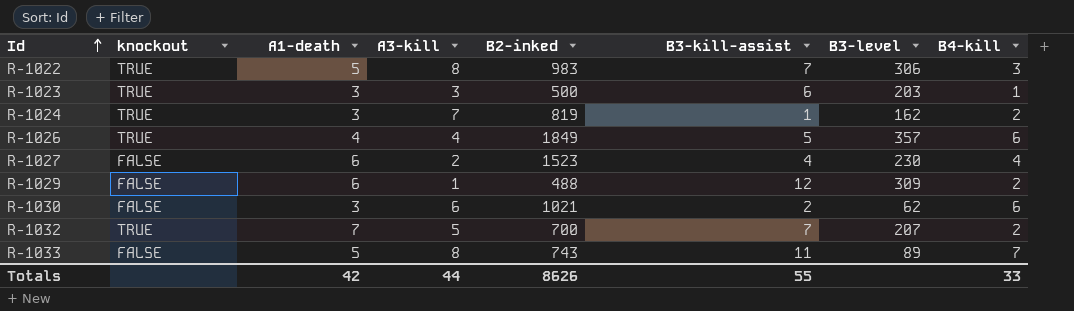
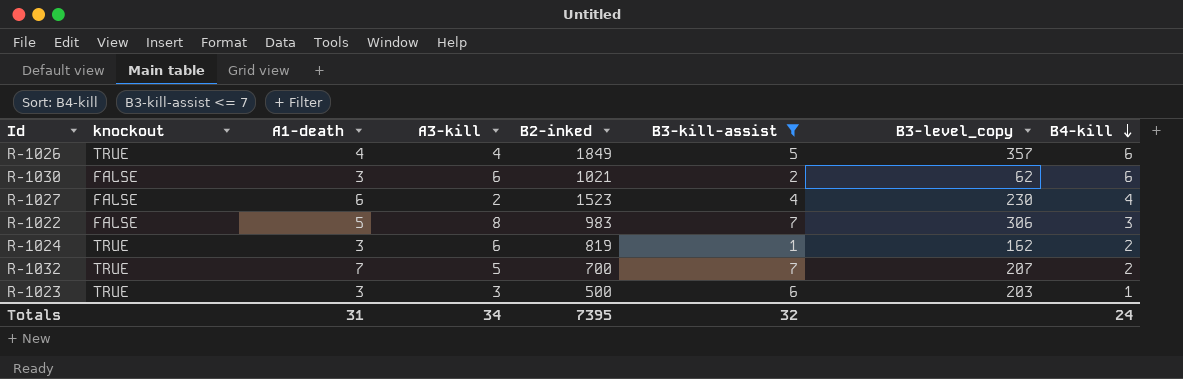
filter: none -> B3-kill-assist <= 7
row order: Id ascending -> B4-kill descending
column name: B3-level -> B3-level_copy
R-1022 | knockout: TRUE -> FALSE
R-1024 | A3-kill: 7 -> 6
Totals | A1-death: 42 -> 31
Totals | A3-kill: 44 -> 34
Totals | B2-inked: 8626 -> 7395
Totals | B3-kill-assist: 55 -> 32
Totals | B4-kill: 33 -> 24

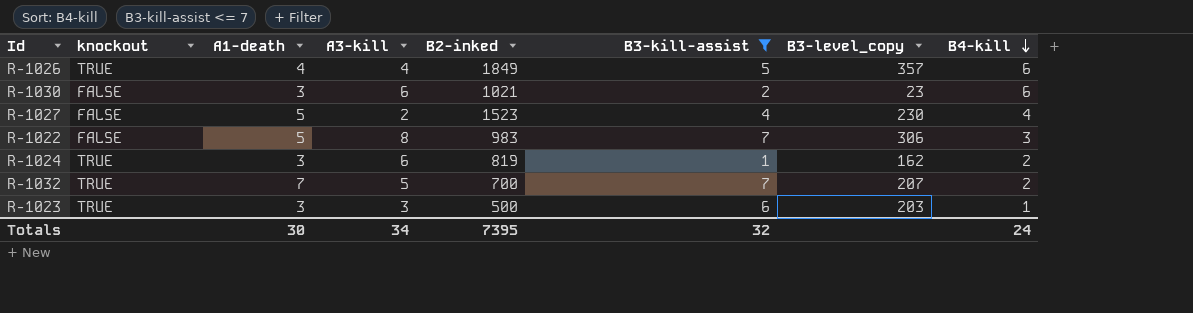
R-1030 | B3-level_copy: 62 -> 23
R-1027 | A1-death: 6 -> 5
Totals | A1-death: 31 -> 30

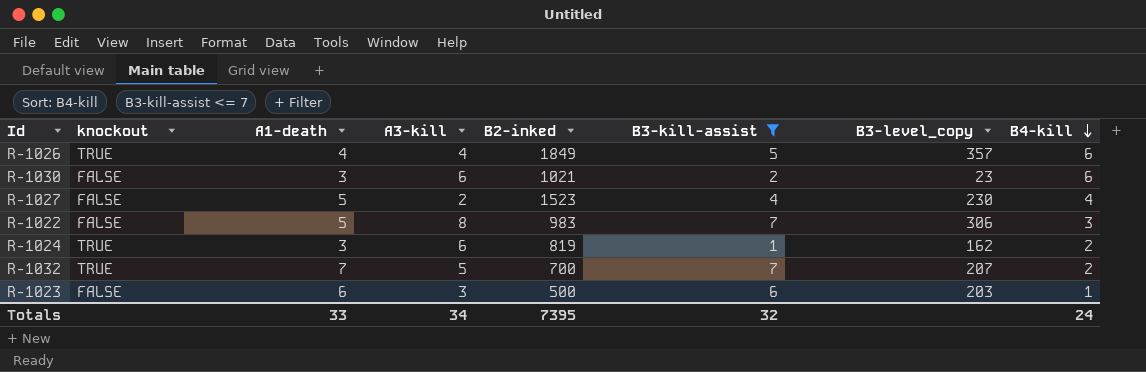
R-1023 | knockout: TRUE -> FALSE
R-1023 | A1-death: 3 -> 6
Totals | A1-death: 30 -> 33

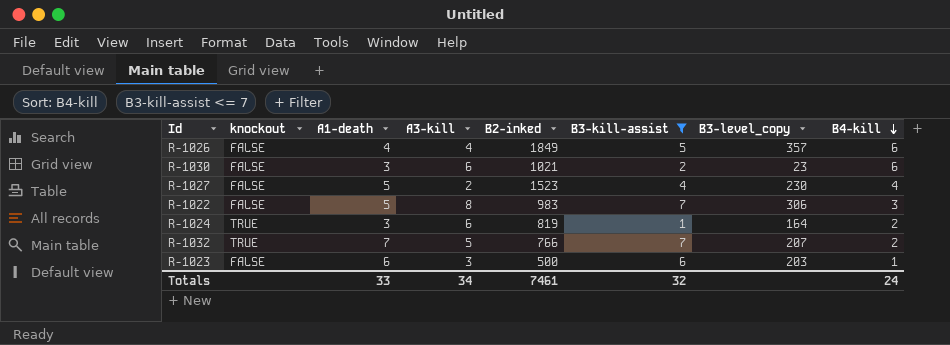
R-1026 | knockout: TRUE -> FALSE
R-1024 | B3-level_copy: 162 -> 164
R-1032 | B2-inked: 700 -> 766
Totals | B2-inked: 7395 -> 7461

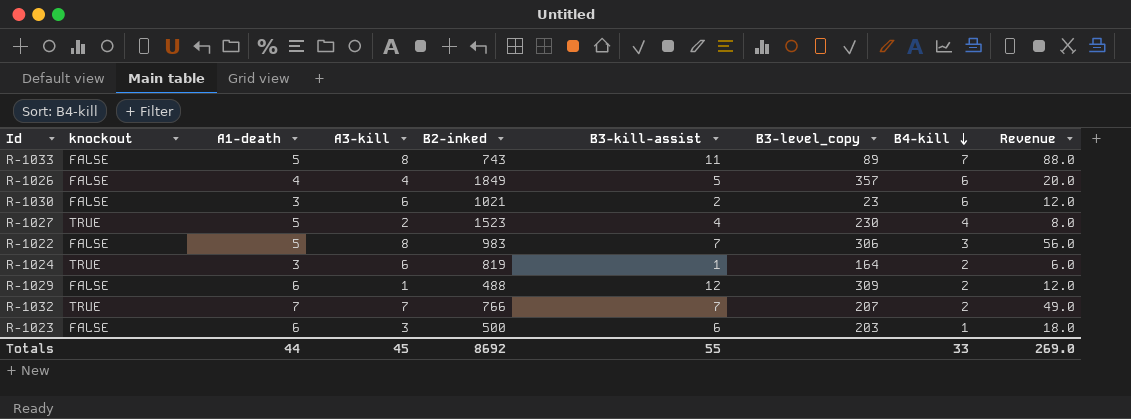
filter: B3-kill-assist <= 7 -> none
column Revenue | formula: none -> [A3-kill] * [B3-kill-assist]
R-1027 | knockout: FALSE -> TRUE
R-1032 | A3-kill: 5 -> 7
Totals | A1-death: 33 -> 44
Totals | A3-kill: 34 -> 45
Totals | B2-inked: 7461 -> 8692
Totals | B3-kill-assist: 32 -> 55
Totals | B4-kill: 24 -> 33

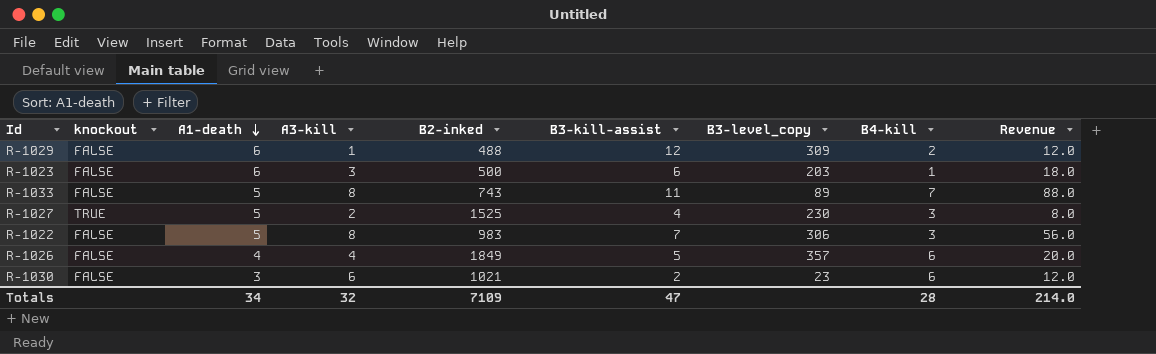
row order: B4-kill descending -> A1-death descending
row R-1024: TRUE | 3 | 6 | 819 | 1 | 164 | 2 | 6.0 -> none
row R-1032: TRUE | 7 | 7 | 766 | 7 | 207 | 2 | 49.0 -> none
R-1027 | B2-inked: 1523 -> 1525
R-1027 | B4-kill: 4 -> 3
Totals | A1-death: 44 -> 34
Totals | A3-kill: 45 -> 32
Totals | B2-inked: 8692 -> 7109
Totals | B3-kill-assist: 55 -> 47
Totals | B4-kill: 33 -> 28
Totals | Revenue: 269.0 -> 214.0

